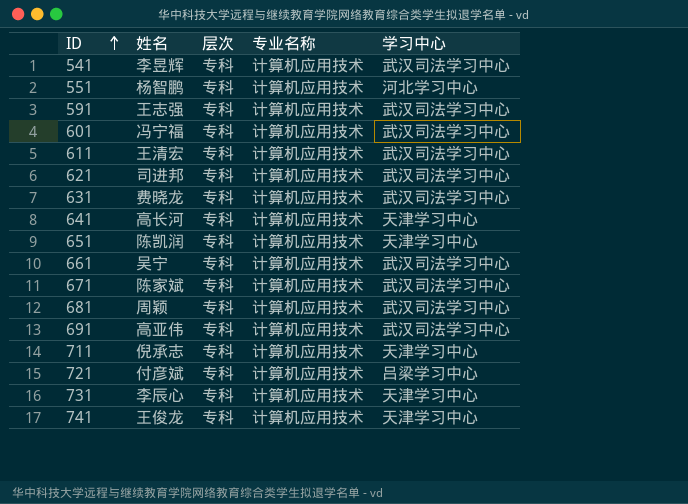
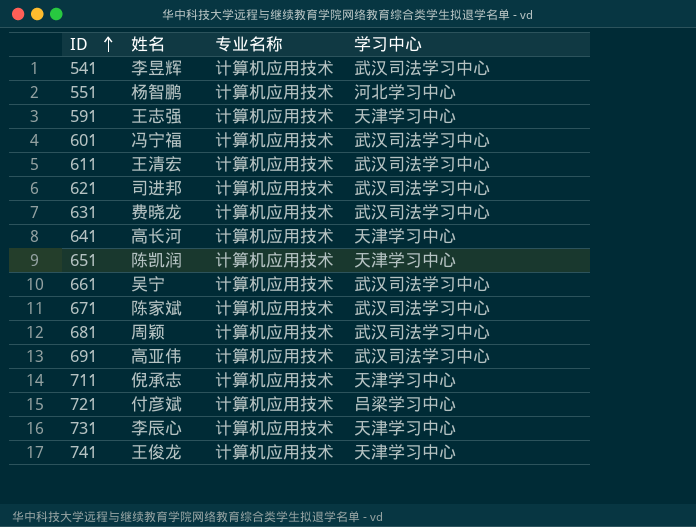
column 层次 | position: 3 -> none
591 | 学习中心: 武汉司法学习中心 -> 天津学习中心

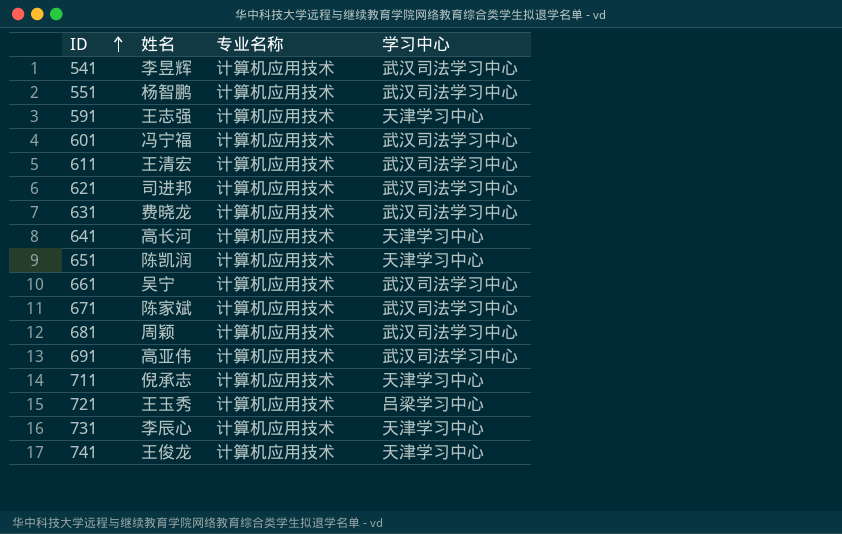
551 | 学习中心: 河北学习中心 -> 武汉司法学习中心
721 | 姓名: 付彦斌 -> 王玉秀

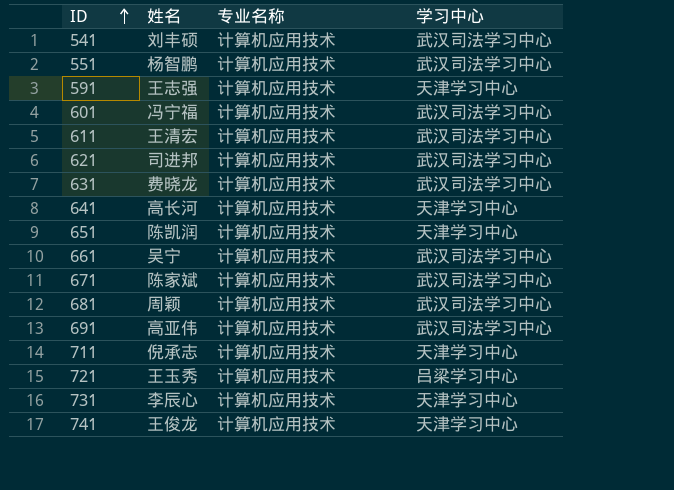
541 | 姓名: 李昱辉 -> 刘丰硕

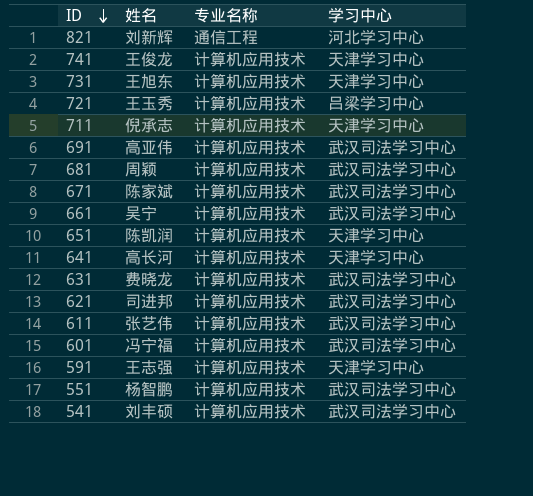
row order: ID ascending -> ID descending
row 821: none -> 刘新辉 | 通信工程 | 河北学习中心
731 | 姓名: 李辰心 -> 王旭东
611 | 姓名: 王清宏 -> 张艺伟

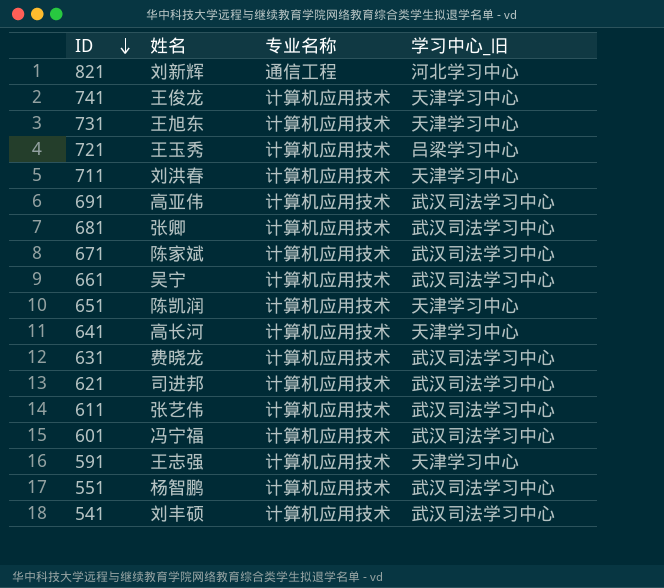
column name: 学习中心 -> 学习中心_旧
711 | 姓名: 倪承志 -> 刘洪春
681 | 姓名: 周颖 -> 张卿

